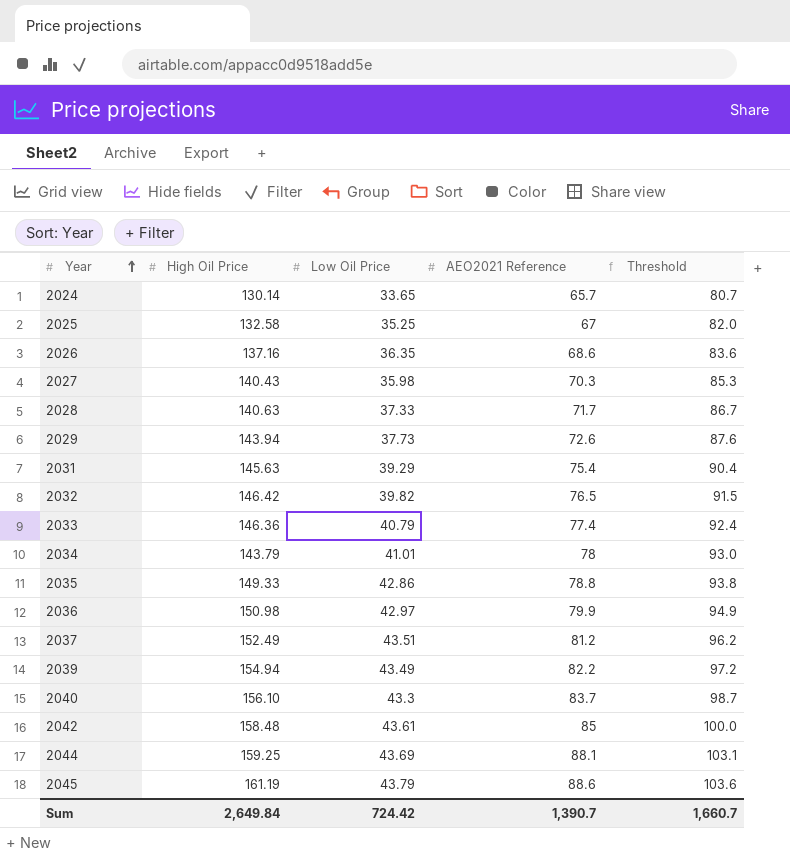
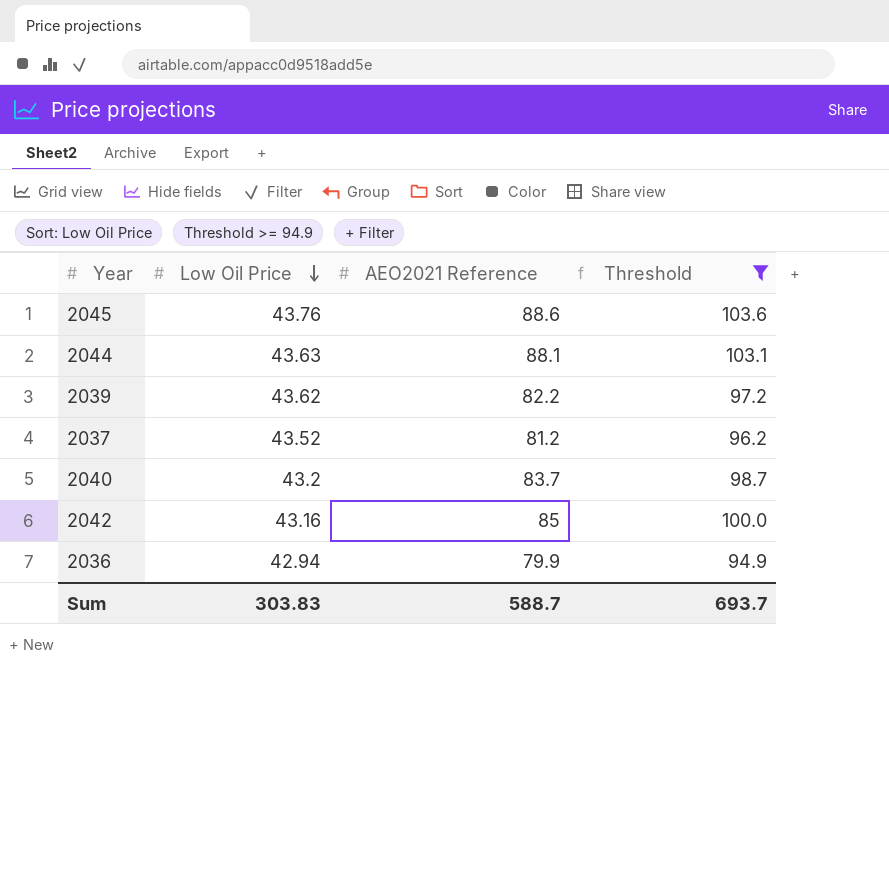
filter: none -> Threshold >= 94.9
row order: Year ascending -> Low Oil Price descending
column High Oil Price | position: 2 -> none
2045 | Low Oil Price: 43.79 -> 43.76
2044 | Low Oil Price: 43.69 -> 43.63
2039 | Low Oil Price: 43.49 -> 43.62
2037 | Low Oil Price: 43.51 -> 43.52
2040 | Low Oil Price: 43.3 -> 43.2
2042 | Low Oil Price: 43.61 -> 43.16
2036 | Low Oil Price: 42.97 -> 42.94
Sum | Low Oil Price: 724.42 -> 303.83
Sum | AEO2021 Reference: 1,390.7 -> 588.7
Sum | Threshold: 1,660.7 -> 693.7

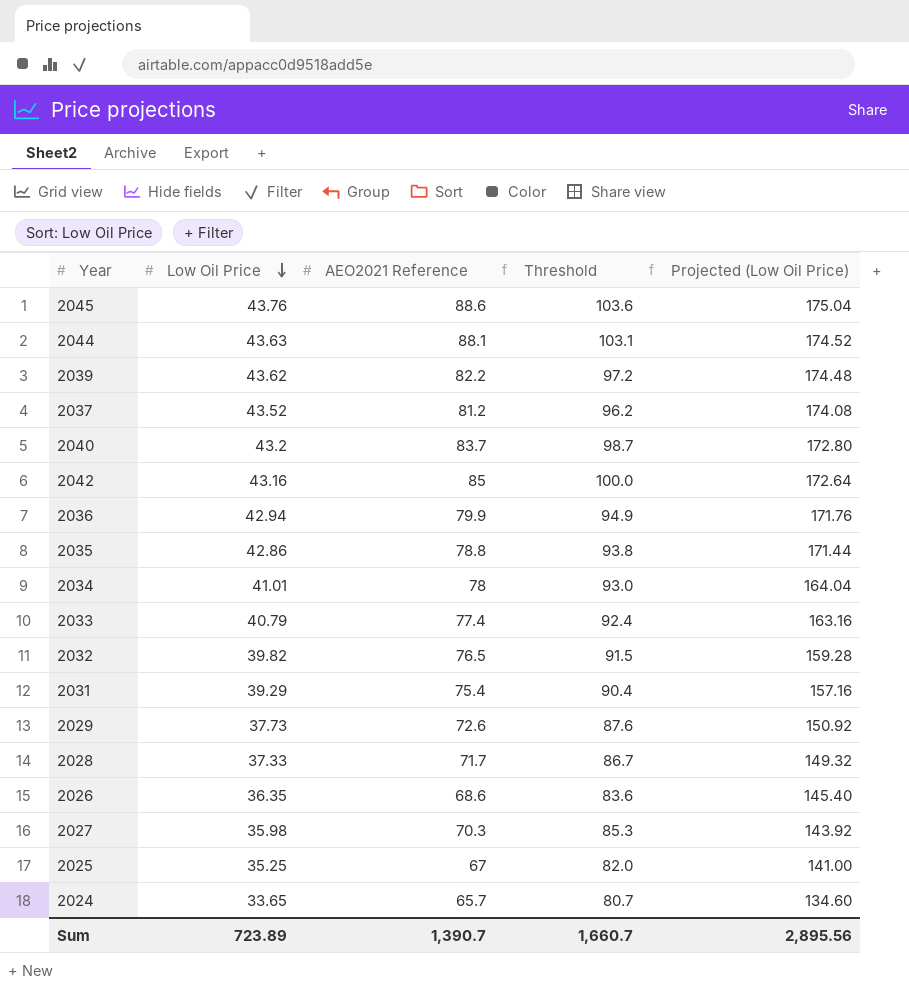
filter: Threshold >= 94.9 -> none
column Projected (Low Oil Price) | formula: none -> [Low Oil Price] * 4
Sum | Low Oil Price: 303.83 -> 723.89
Sum | AEO2021 Reference: 588.7 -> 1,390.7
Sum | Threshold: 693.7 -> 1,660.7

